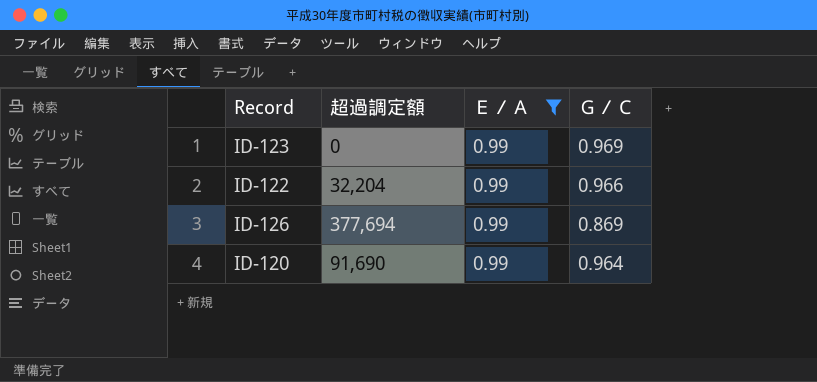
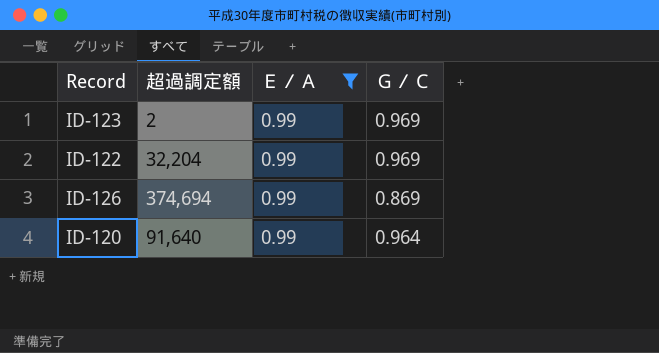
ID-123 | 超過調定額: 0 -> 2
ID-122 | Ｇ／Ｃ: 0.966 -> 0.969
ID-126 | 超過調定額: 377,694 -> 374,694
ID-120 | 超過調定額: 91,690 -> 91,640

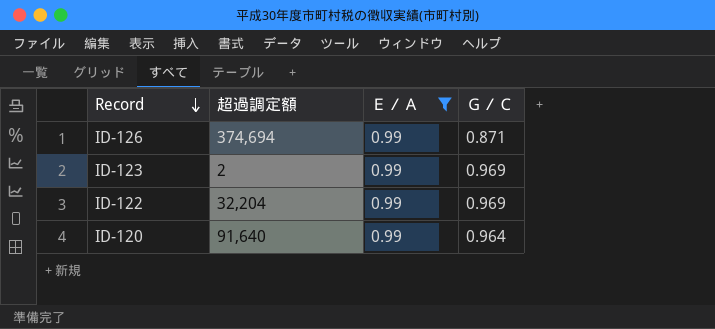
row order: none -> Record descending
ID-126 | Ｇ／Ｃ: 0.869 -> 0.871

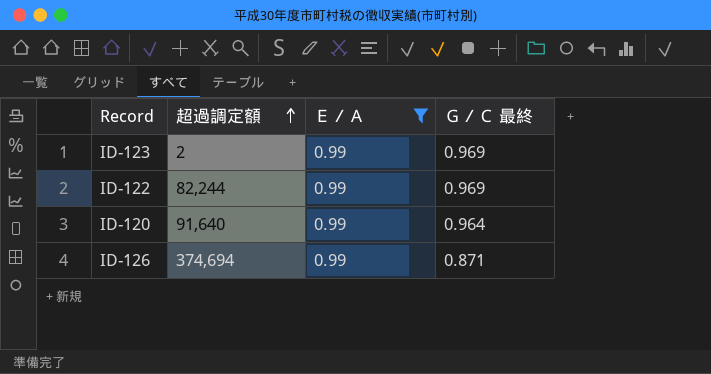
row order: Record descending -> 超過調定額 ascending
column name: Ｇ／Ｃ -> Ｇ／Ｃ 最終
ID-122 | 超過調定額: 32,204 -> 82,244

